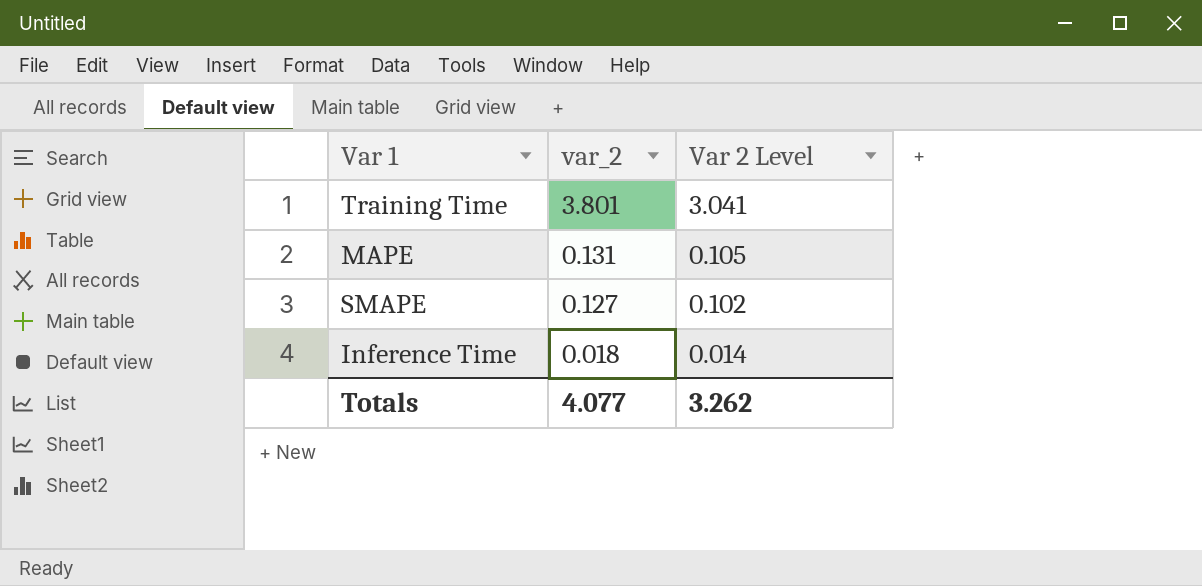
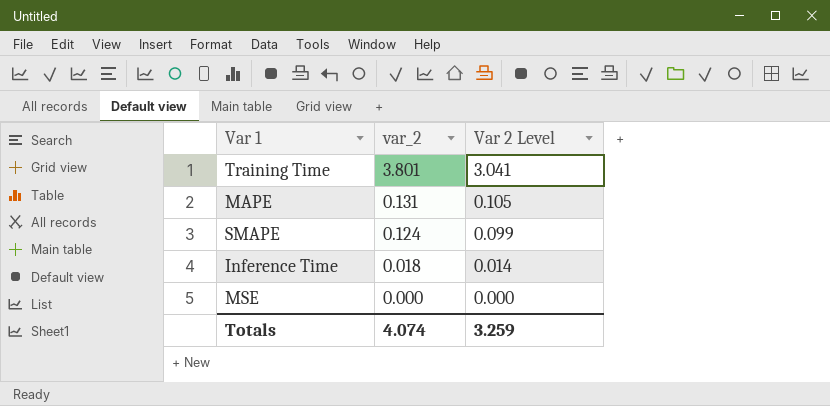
SMAPE | var_2: 0.127 -> 0.124
SMAPE | Var 2 Level: 0.102 -> 0.099
row MSE: none -> 0.000 | 0.000
Totals | var_2: 4.077 -> 4.074
Totals | Var 2 Level: 3.262 -> 3.259

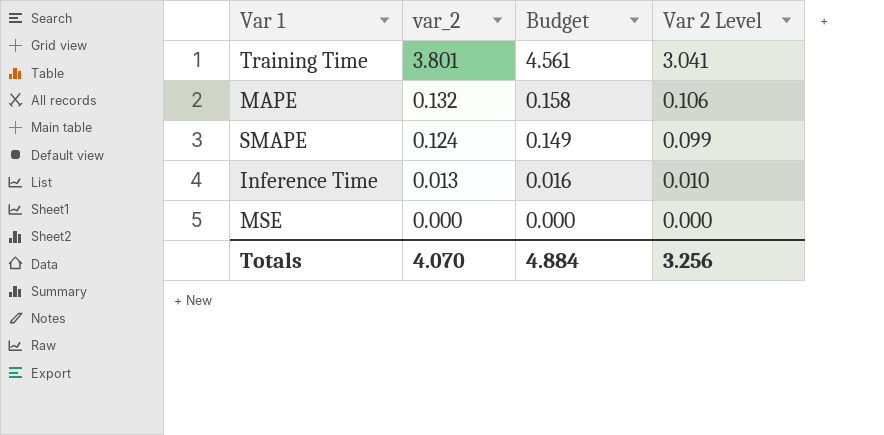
column Budget | formula: none -> [var_2] * 1.2
MAPE | var_2: 0.131 -> 0.132
MAPE | Var 2 Level: 0.105 -> 0.106
Inference Time | var_2: 0.018 -> 0.013
Inference Time | Var 2 Level: 0.014 -> 0.010
Totals | var_2: 4.074 -> 4.070
Totals | Var 2 Level: 3.259 -> 3.256

